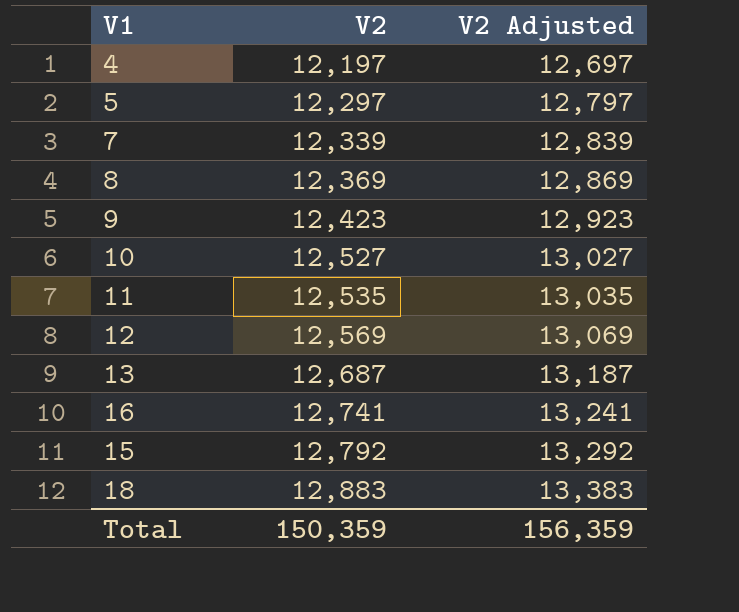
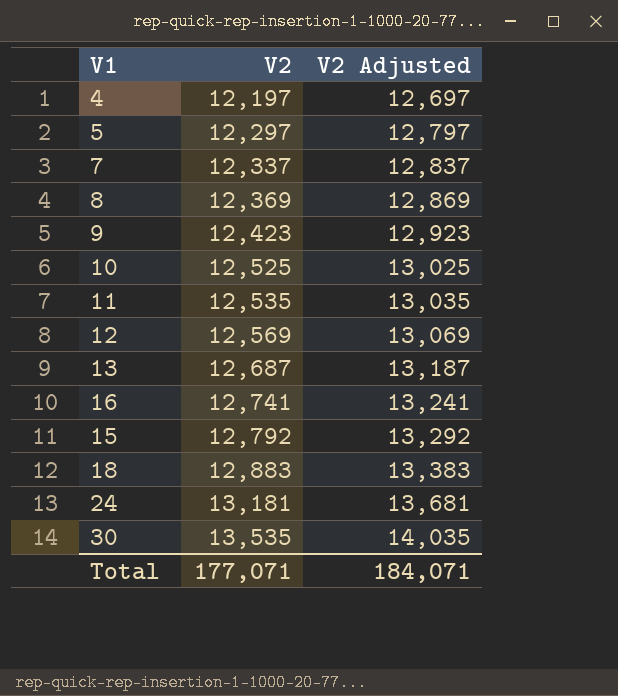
7 | V2: 12,339 -> 12,337
7 | V2 Adjusted: 12,839 -> 12,837
10 | V2: 12,527 -> 12,525
10 | V2 Adjusted: 13,027 -> 13,025
row 24: none -> 13,181 | 13,681
row 30: none -> 13,535 | 14,035
Total | V2: 150,359 -> 177,071
Total | V2 Adjusted: 156,359 -> 184,071

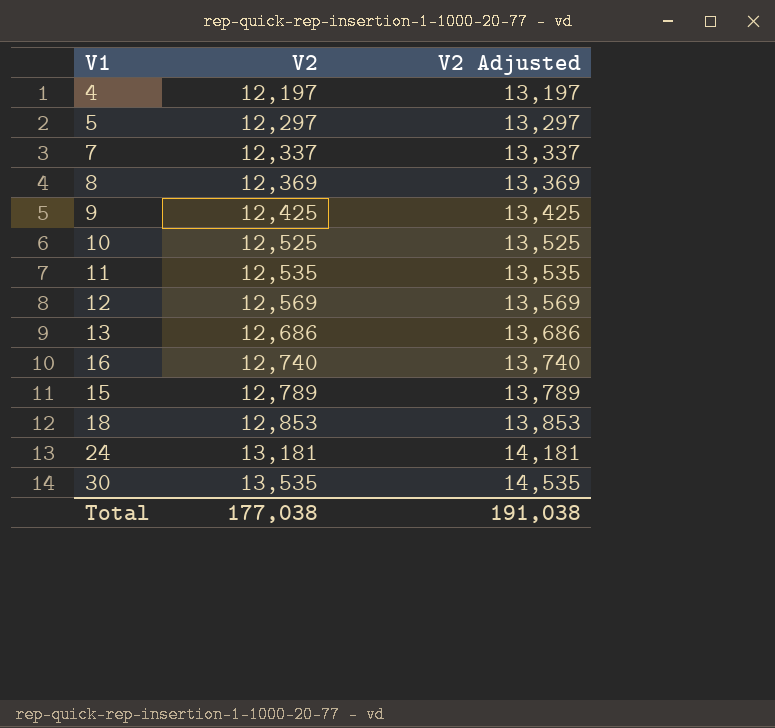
column V2 Adjusted | formula: [V2] + 500 -> [V2] + 1000
9 | V2: 12,423 -> 12,425
13 | V2: 12,687 -> 12,686
16 | V2: 12,741 -> 12,740
15 | V2: 12,792 -> 12,789
18 | V2: 12,883 -> 12,853
Total | V2: 177,071 -> 177,038
Total | V2 Adjusted: 184,071 -> 191,038

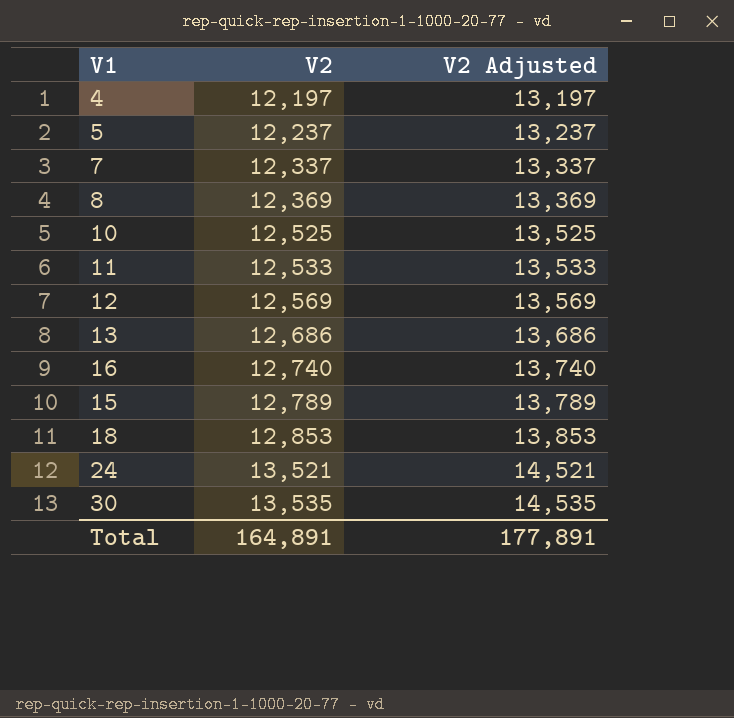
row 9: 12,425 | 13,425 -> none
5 | V2: 12,297 -> 12,237
5 | V2 Adjusted: 13,297 -> 13,237
11 | V2: 12,535 -> 12,533
11 | V2 Adjusted: 13,535 -> 13,533
24 | V2: 13,181 -> 13,521
24 | V2 Adjusted: 14,181 -> 14,521
Total | V2: 177,038 -> 164,891
Total | V2 Adjusted: 191,038 -> 177,891

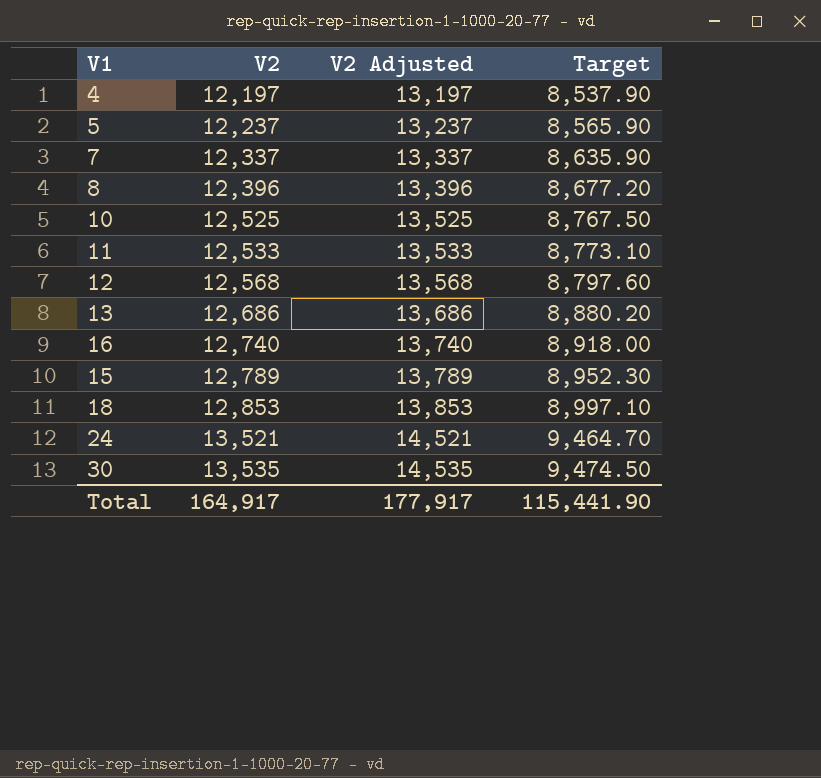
column Target | formula: none -> [V2] * 0.7
8 | V2: 12,369 -> 12,396
8 | V2 Adjusted: 13,369 -> 13,396
12 | V2: 12,569 -> 12,568
12 | V2 Adjusted: 13,569 -> 13,568
Total | V2: 164,891 -> 164,917
Total | V2 Adjusted: 177,891 -> 177,917

